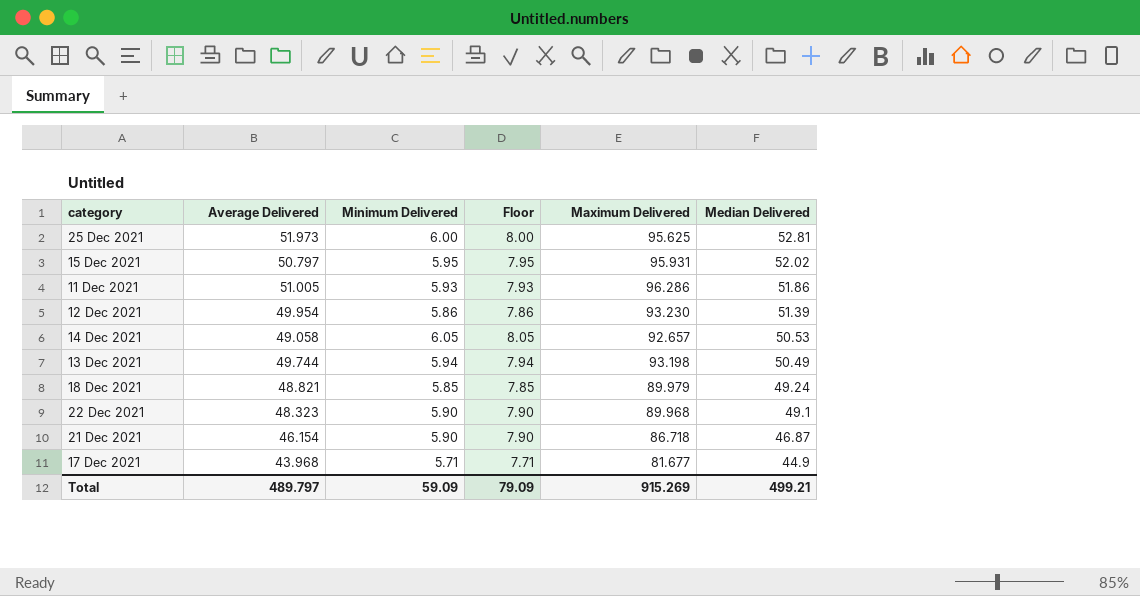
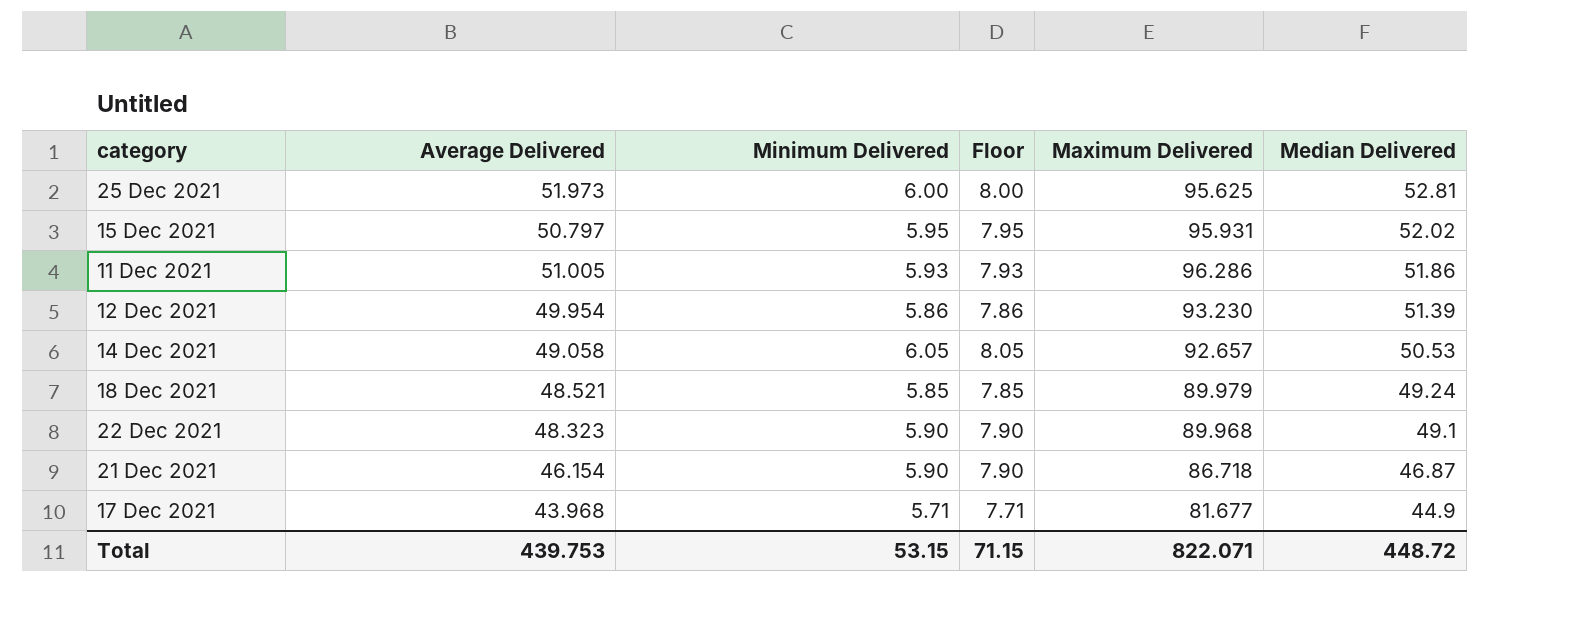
row 13 Dec 2021: 49.744 | 5.94 | 7.94 | 93.198 | 50.49 -> none
18 Dec 2021 | Average Delivered: 48.821 -> 48.521
Total | Average Delivered: 489.797 -> 439.753
Total | Minimum Delivered: 59.09 -> 53.15
Total | Floor: 79.09 -> 71.15
Total | Maximum Delivered: 915.269 -> 822.071
Total | Median Delivered: 499.21 -> 448.72

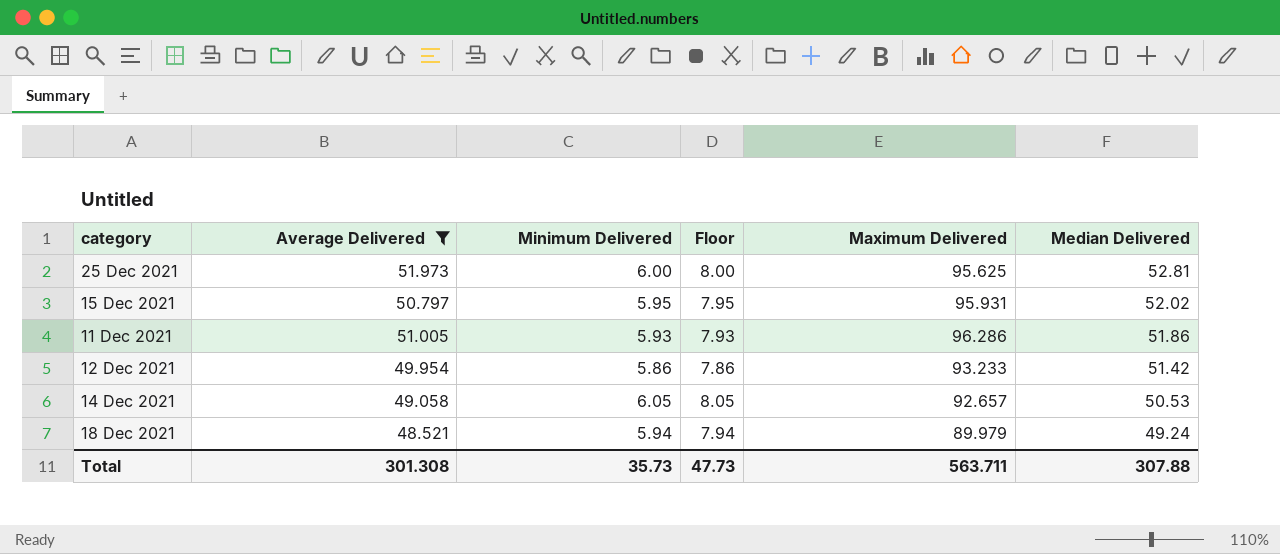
filter: none -> Average Delivered >= 48.521
12 Dec 2021 | Maximum Delivered: 93.230 -> 93.233
12 Dec 2021 | Median Delivered: 51.39 -> 51.42
18 Dec 2021 | Minimum Delivered: 5.85 -> 5.94
18 Dec 2021 | Floor: 7.85 -> 7.94
Total | Average Delivered: 439.753 -> 301.308
Total | Minimum Delivered: 53.15 -> 35.73
Total | Floor: 71.15 -> 47.73
Total | Maximum Delivered: 822.071 -> 563.711
Total | Median Delivered: 448.72 -> 307.88

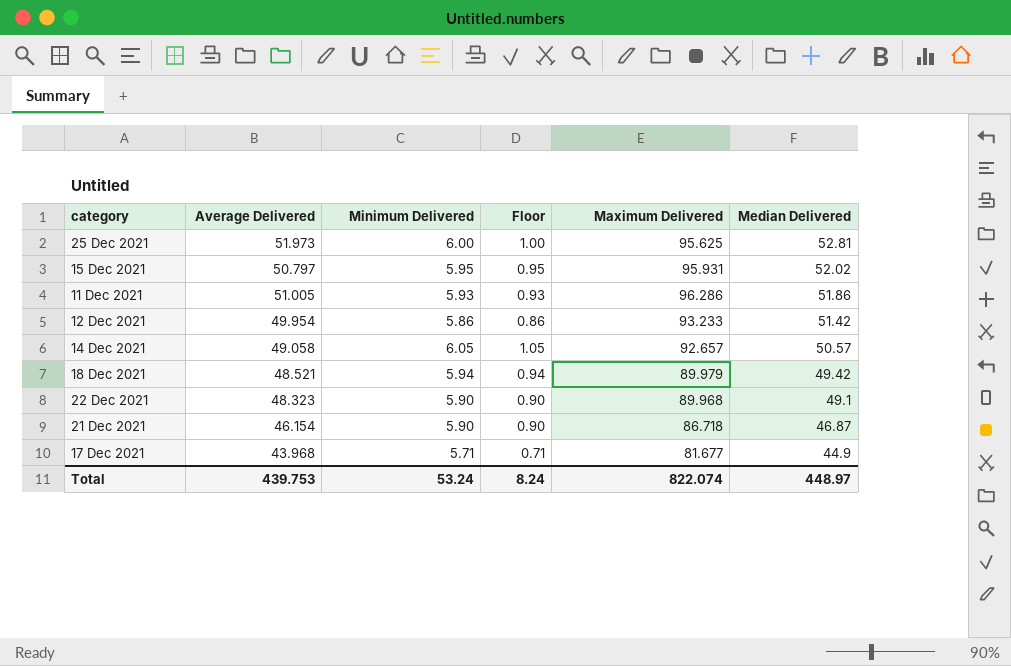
filter: Average Delivered >= 48.521 -> none
column Floor | formula: [Minimum Delivered] + 2 -> [Minimum Delivered] - 5
14 Dec 2021 | Median Delivered: 50.53 -> 50.57
18 Dec 2021 | Median Delivered: 49.24 -> 49.42
Total | Average Delivered: 301.308 -> 439.753
Total | Minimum Delivered: 35.73 -> 53.24
Total | Floor: 47.73 -> 8.24
Total | Maximum Delivered: 563.711 -> 822.074
Total | Median Delivered: 307.88 -> 448.97

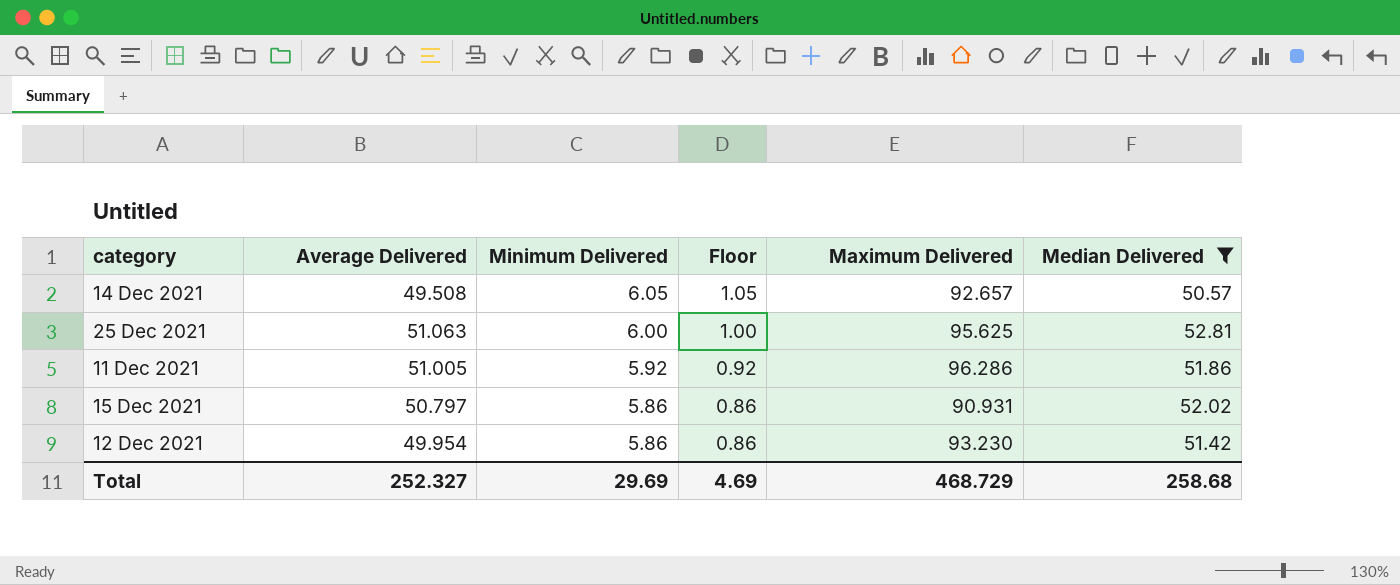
filter: none -> Median Delivered >= 50.57
row order: Median Delivered descending -> Minimum Delivered descending
14 Dec 2021 | Average Delivered: 49.058 -> 49.508
25 Dec 2021 | Average Delivered: 51.973 -> 51.063
11 Dec 2021 | Minimum Delivered: 5.93 -> 5.92
11 Dec 2021 | Floor: 0.93 -> 0.92
15 Dec 2021 | Minimum Delivered: 5.95 -> 5.86
15 Dec 2021 | Floor: 0.95 -> 0.86
15 Dec 2021 | Maximum Delivered: 95.931 -> 90.931
12 Dec 2021 | Maximum Delivered: 93.233 -> 93.230
Total | Average Delivered: 439.753 -> 252.327
Total | Minimum Delivered: 53.24 -> 29.69
Total | Floor: 8.24 -> 4.69
Total | Maximum Delivered: 822.074 -> 468.729
Total | Median Delivered: 448.97 -> 258.68

